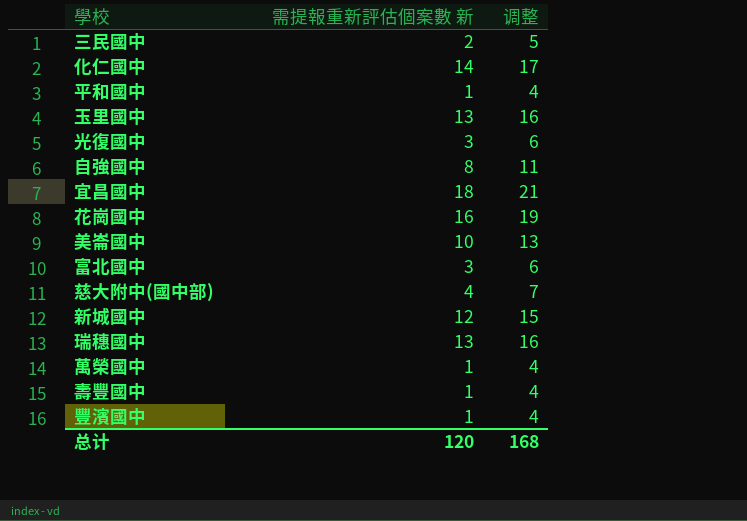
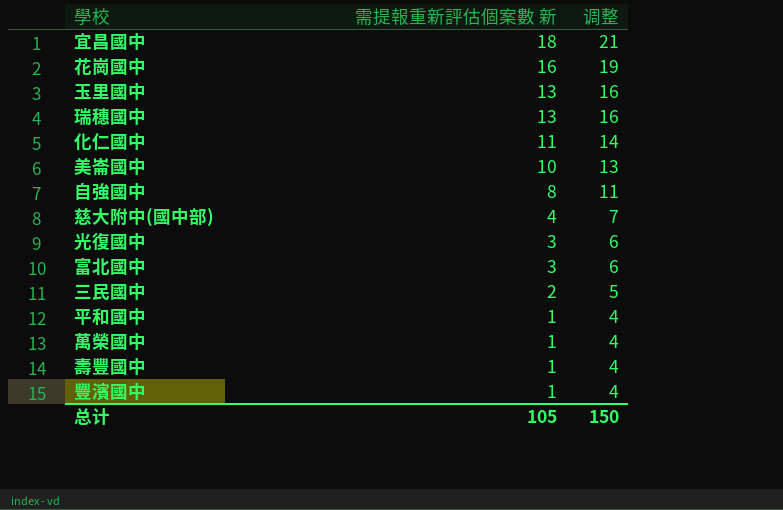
row order: none -> 需提報重新評估個案數 新 descending
row 新城國中: 12 | 15 -> none
化仁國中 | 需提報重新評估個案數 新: 14 -> 11
化仁國中 | 调整: 17 -> 14
总计 | 需提報重新評估個案數 新: 120 -> 105
总计 | 调整: 168 -> 150

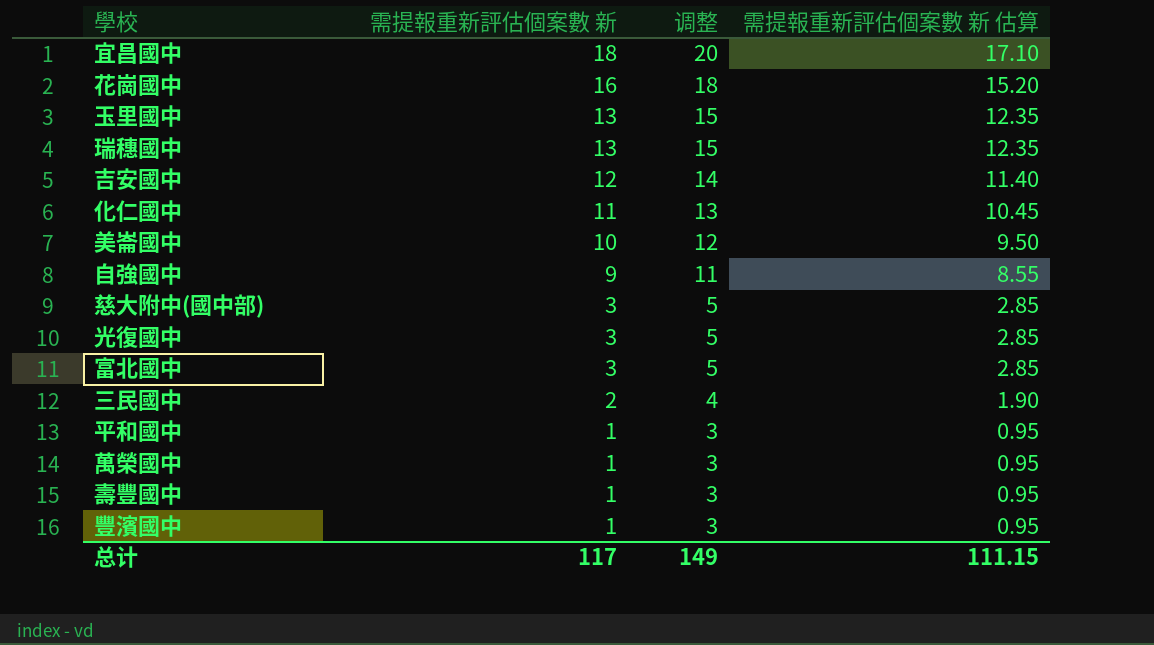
column 调整 | formula: [需提報重新評估個案數 新] + 3 -> [需提報重新評估個案數 新] + 2
column 需提報重新評估個案數 新 估算 | formula: none -> [需提報重新評估個案數 新] * 0.95
row 吉安國中: none -> 12 | 14 | 11.40
自強國中 | 需提報重新評估個案數 新: 8 -> 9
慈大附中(國中部) | 需提報重新評估個案數 新: 4 -> 3
总计 | 需提報重新評估個案數 新: 105 -> 117
总计 | 调整: 150 -> 149

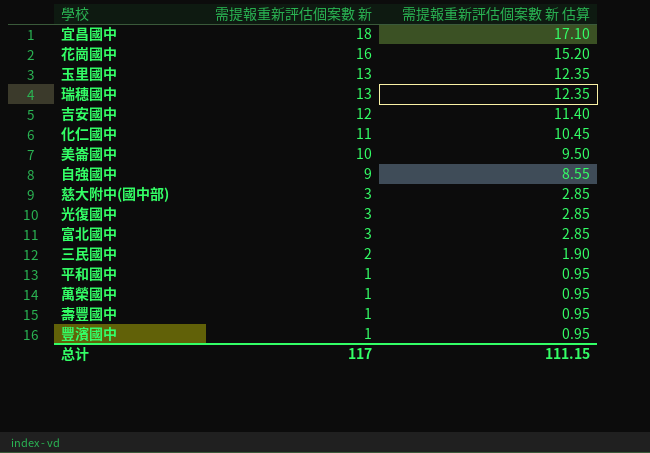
column 调整 | formula: [需提報重新評估個案數 新] + 2 -> none

